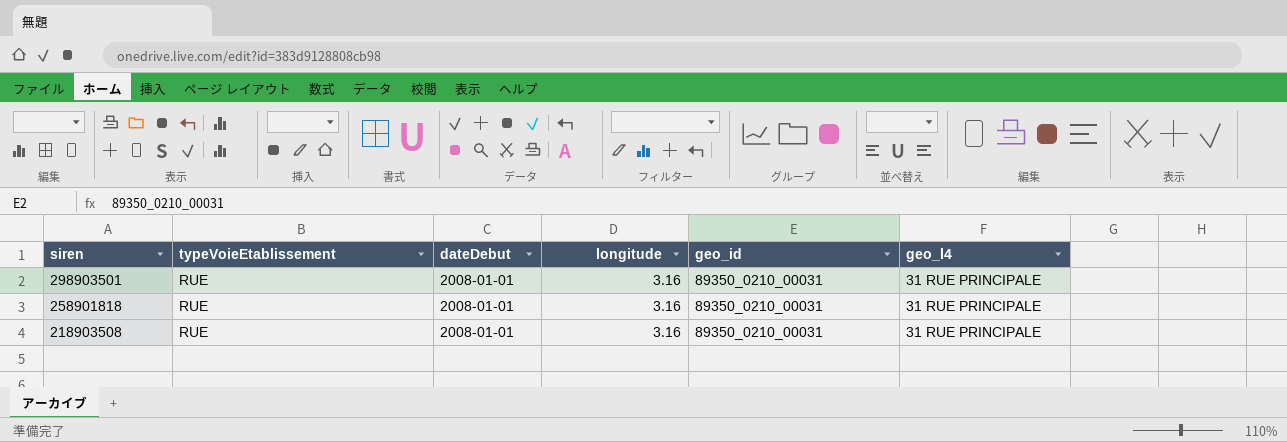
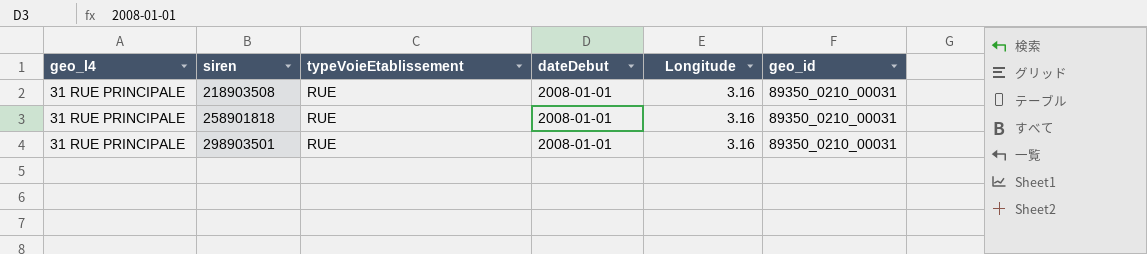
row order: siren descending -> siren ascending
column geo_l4 | position: 6 -> 1
column name: longitude -> Longitude

